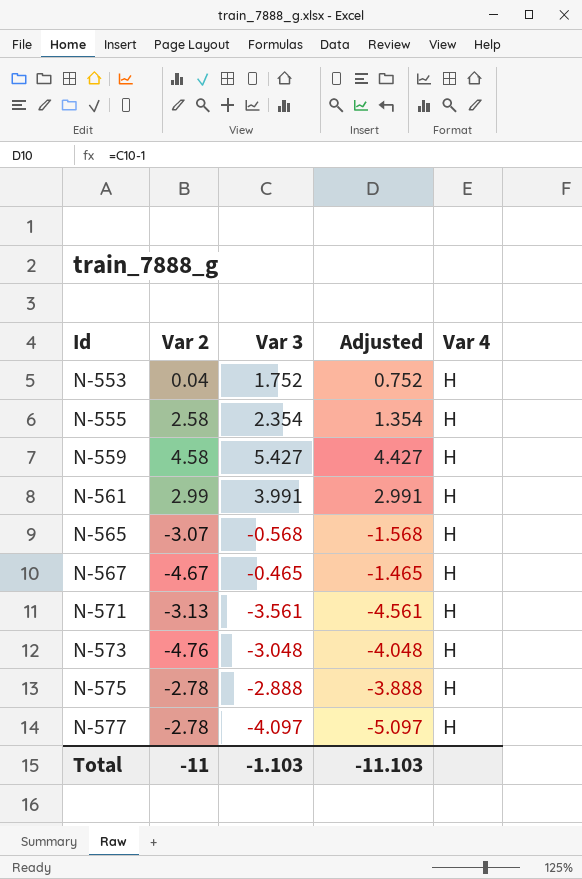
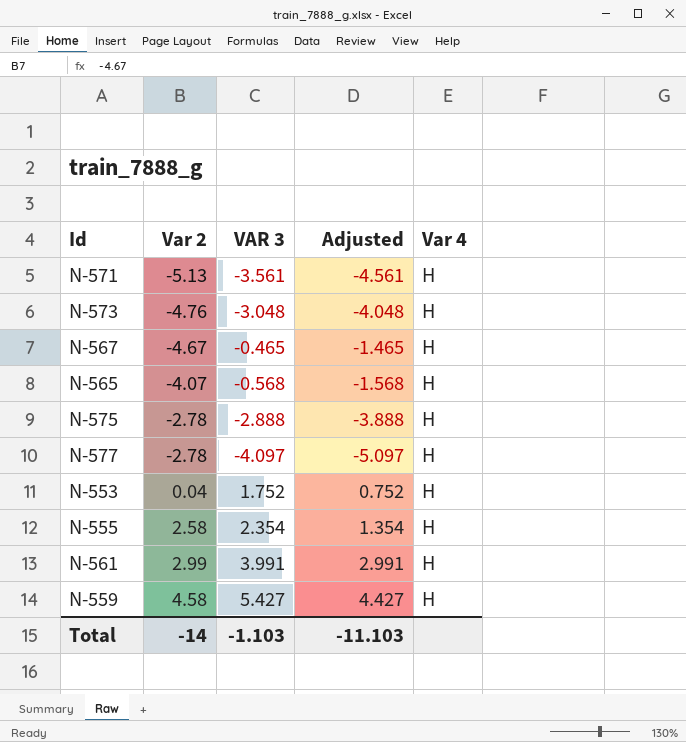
row order: Id ascending -> Var 2 ascending
column name: Var 3 -> VAR 3
N-571 | Var 2: -3.13 -> -5.13
N-565 | Var 2: -3.07 -> -4.07
Total | Var 2: -11 -> -14

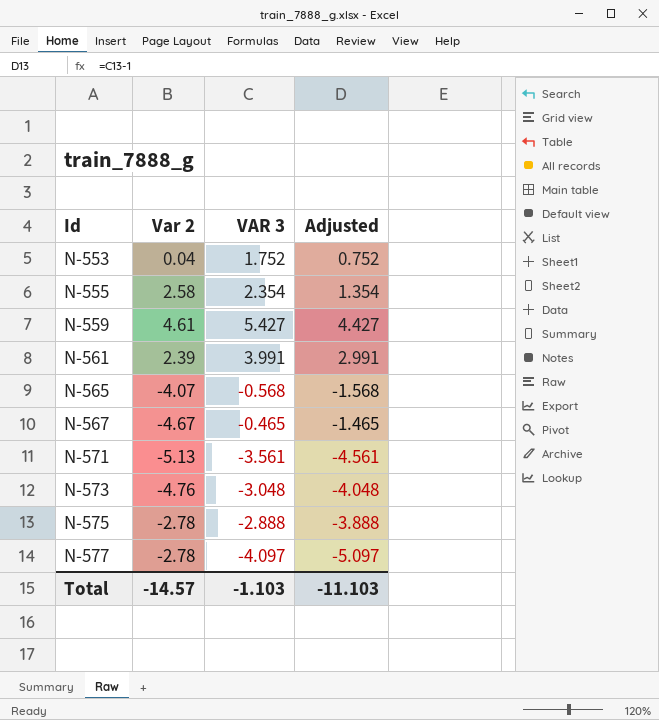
row order: Var 2 ascending -> Id ascending
column Var 4 | position: 5 -> none
N-559 | Var 2: 4.58 -> 4.61
N-561 | Var 2: 2.99 -> 2.39
Total | Var 2: -14 -> -14.57

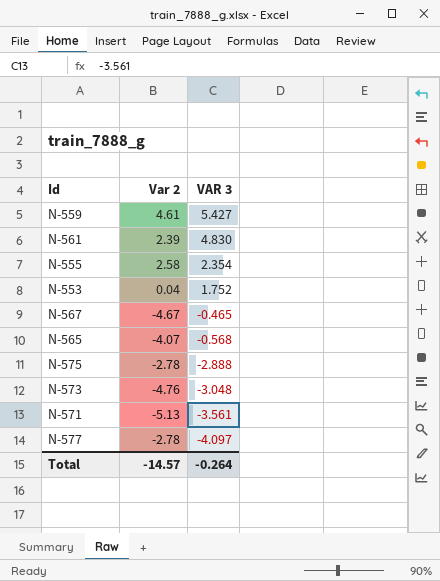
row order: Id ascending -> VAR 3 descending
column Adjusted | formula: [VAR 3] - 1 -> none
N-561 | VAR 3: 3.991 -> 4.830
Total | VAR 3: -1.103 -> -0.264

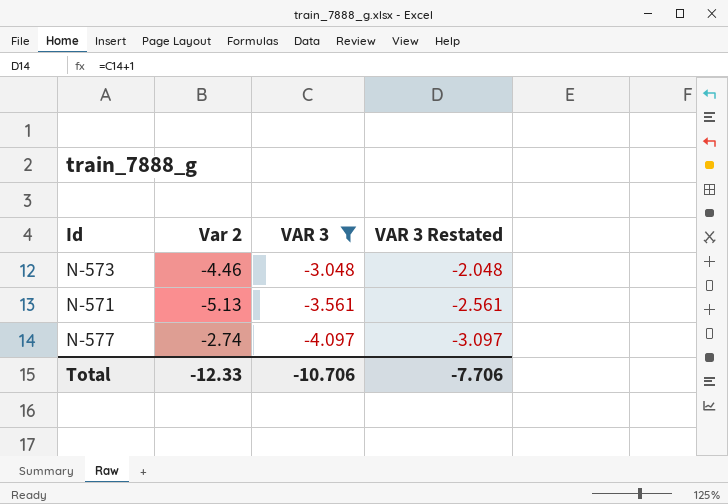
filter: none -> VAR 3 <= -3.048
column VAR 3 Restated | formula: none -> [VAR 3] + 1
N-573 | Var 2: -4.76 -> -4.46
N-577 | Var 2: -2.78 -> -2.74
Total | Var 2: -14.57 -> -12.33
Total | VAR 3: -0.264 -> -10.706

